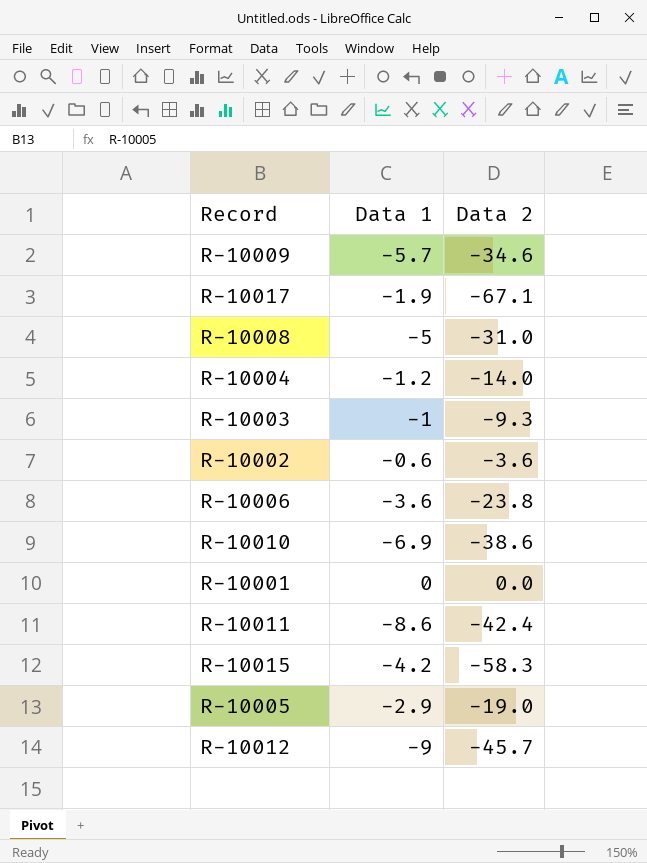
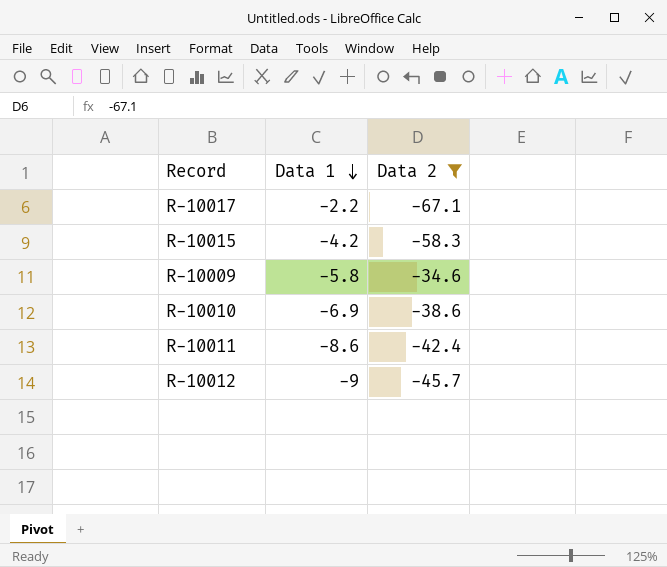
filter: none -> Data 2 <= -34.6
row order: none -> Data 1 descending
R-10017 | Data 1: -1.9 -> -2.2
R-10009 | Data 1: -5.7 -> -5.8

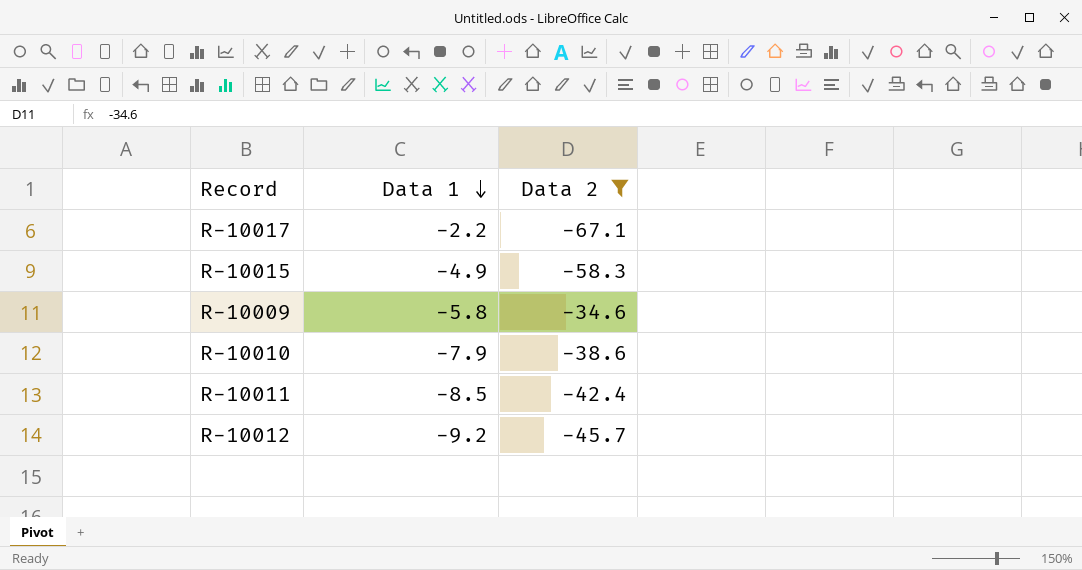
R-10015 | Data 1: -4.2 -> -4.9
R-10010 | Data 1: -6.9 -> -7.9
R-10011 | Data 1: -8.6 -> -8.5
R-10012 | Data 1: -9 -> -9.2

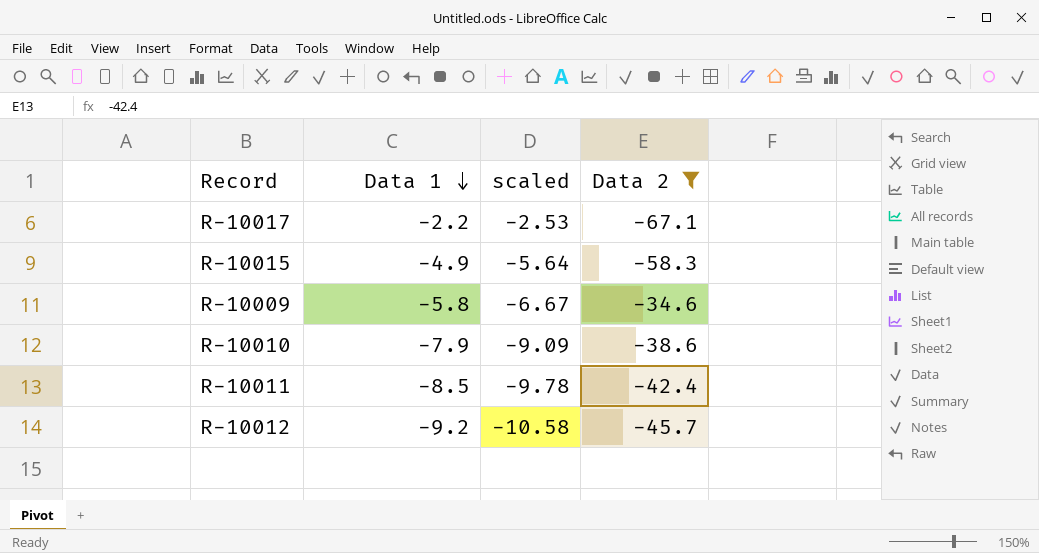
column scaled | formula: none -> [Data 1] * 1.15

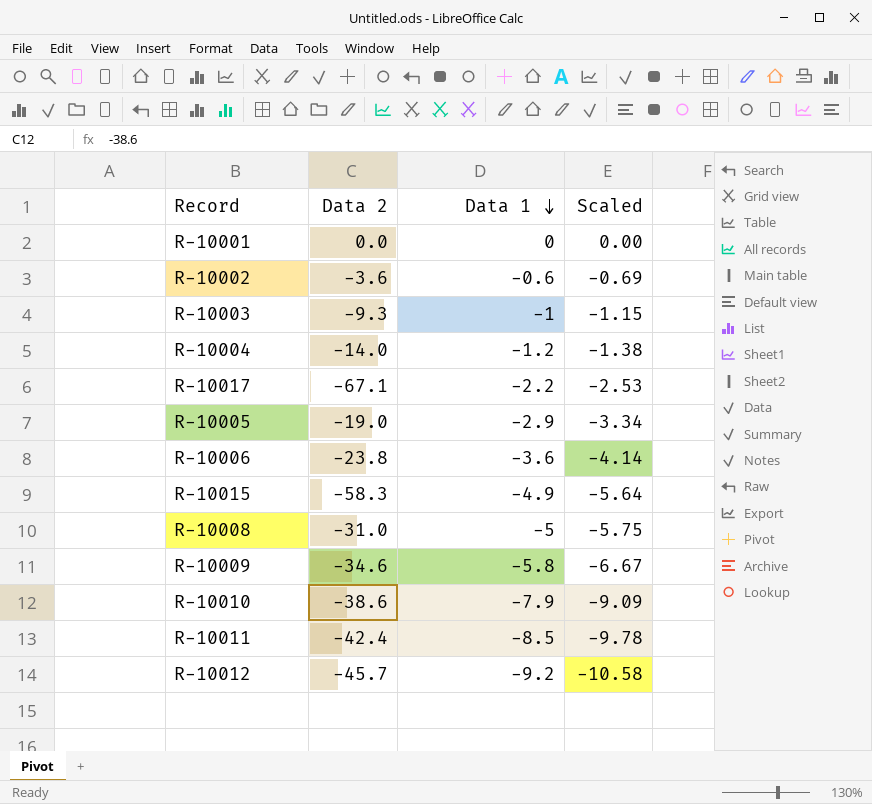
filter: Data 2 <= -34.6 -> none
column Data 2 | position: 4 -> 2
column name: scaled -> Scaled

